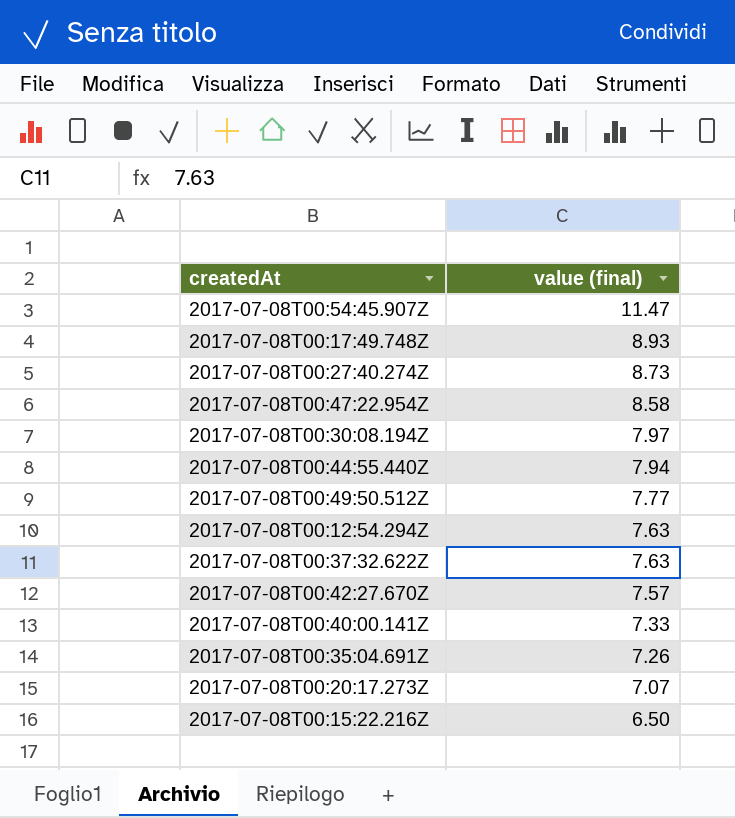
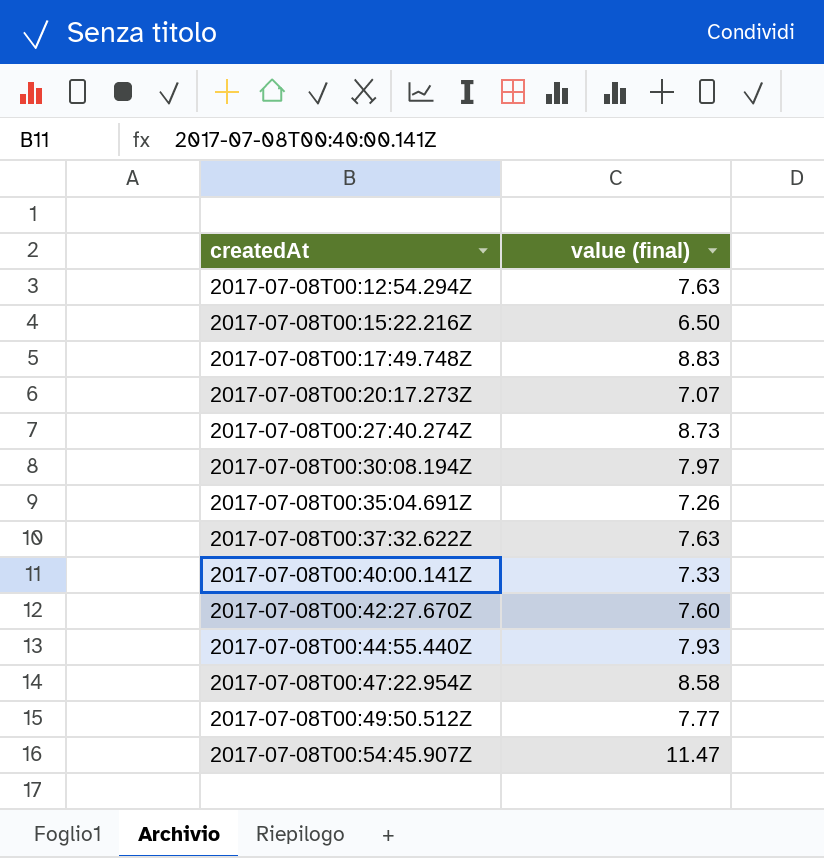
row order: value (final) descending -> createdAt ascending
2017-07-08T00:17:49.748Z | value (final): 8.93 -> 8.83
2017-07-08T00:42:27.670Z | value (final): 7.57 -> 7.60
2017-07-08T00:44:55.440Z | value (final): 7.94 -> 7.93

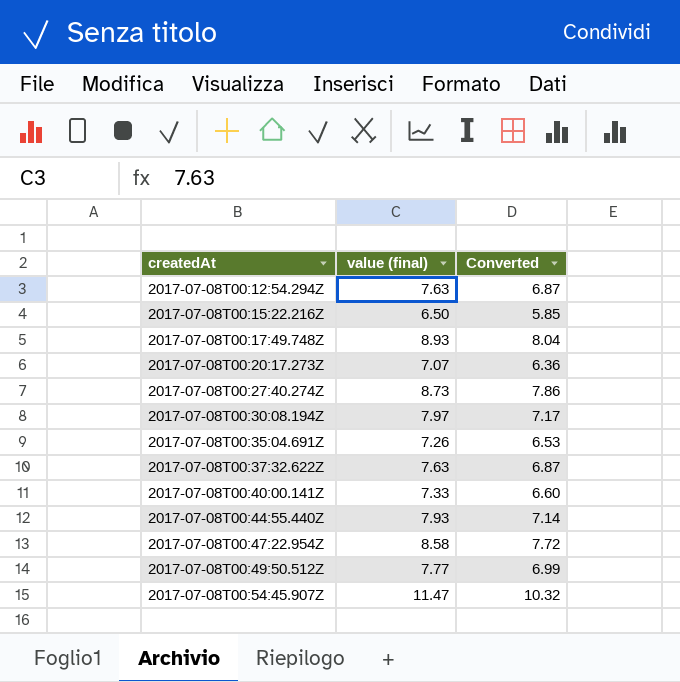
column Converted | formula: none -> [value (final)] * 0.9
row 2017-07-08T00:42:27.670Z: 7.60 -> none
2017-07-08T00:17:49.748Z | value (final): 8.83 -> 8.93

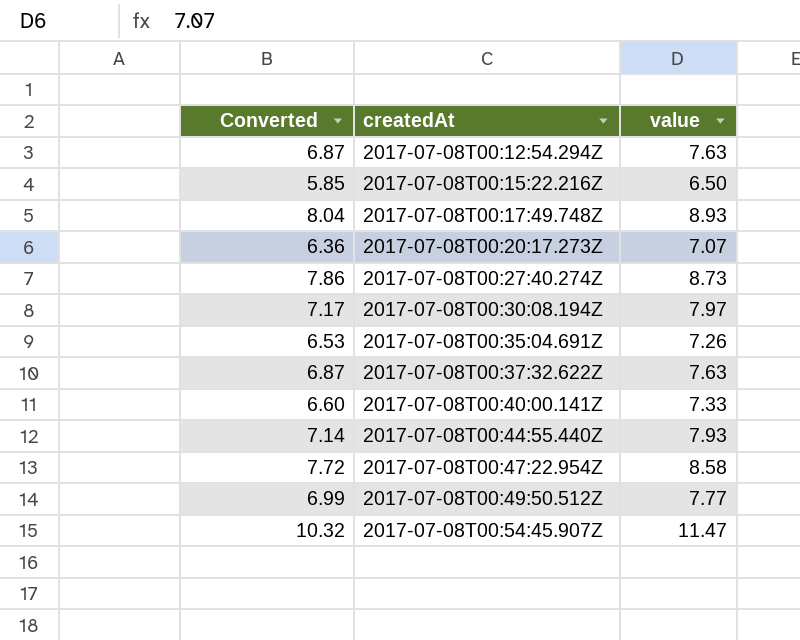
column Converted | position: 3 -> 1
column name: value (final) -> value

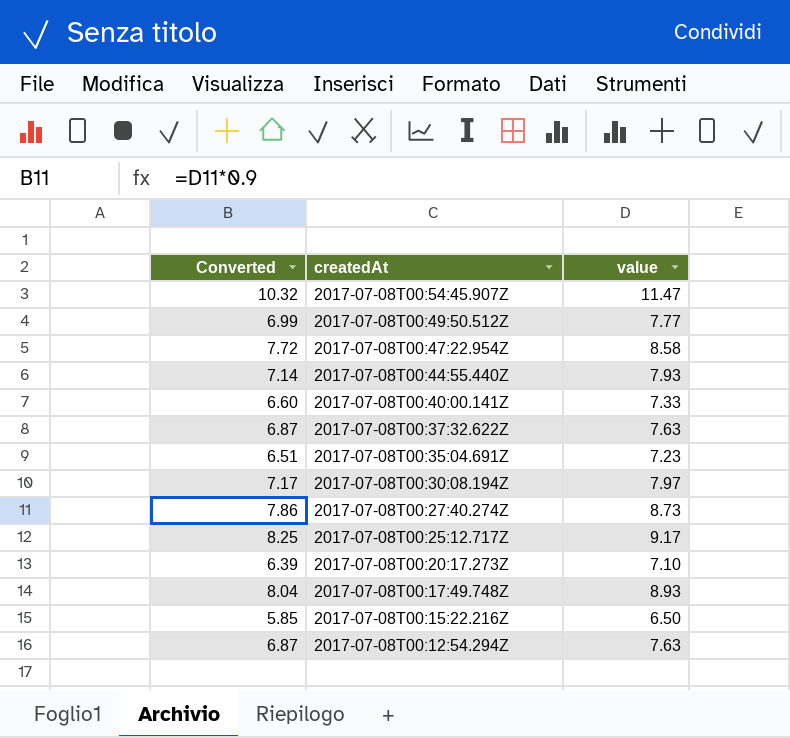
row order: createdAt ascending -> createdAt descending
2017-07-08T00:35:04.691Z | Converted: 6.53 -> 6.51
2017-07-08T00:35:04.691Z | value: 7.26 -> 7.23
row 2017-07-08T00:25:12.717Z: none -> 8.25 | 9.17
2017-07-08T00:20:17.273Z | Converted: 6.36 -> 6.39
2017-07-08T00:20:17.273Z | value: 7.07 -> 7.10

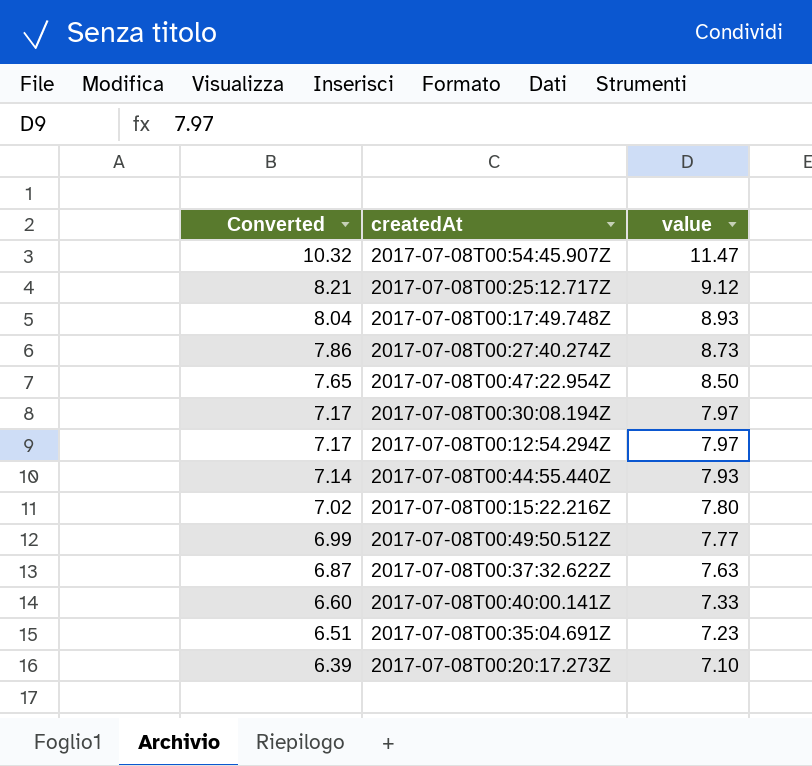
row order: createdAt descending -> Converted descending
2017-07-08T00:25:12.717Z | Converted: 8.25 -> 8.21
2017-07-08T00:25:12.717Z | value: 9.17 -> 9.12
2017-07-08T00:47:22.954Z | Converted: 7.72 -> 7.65
2017-07-08T00:47:22.954Z | value: 8.58 -> 8.50
2017-07-08T00:12:54.294Z | Converted: 6.87 -> 7.17
2017-07-08T00:12:54.294Z | value: 7.63 -> 7.97
2017-07-08T00:15:22.216Z | Converted: 5.85 -> 7.02
2017-07-08T00:15:22.216Z | value: 6.50 -> 7.80

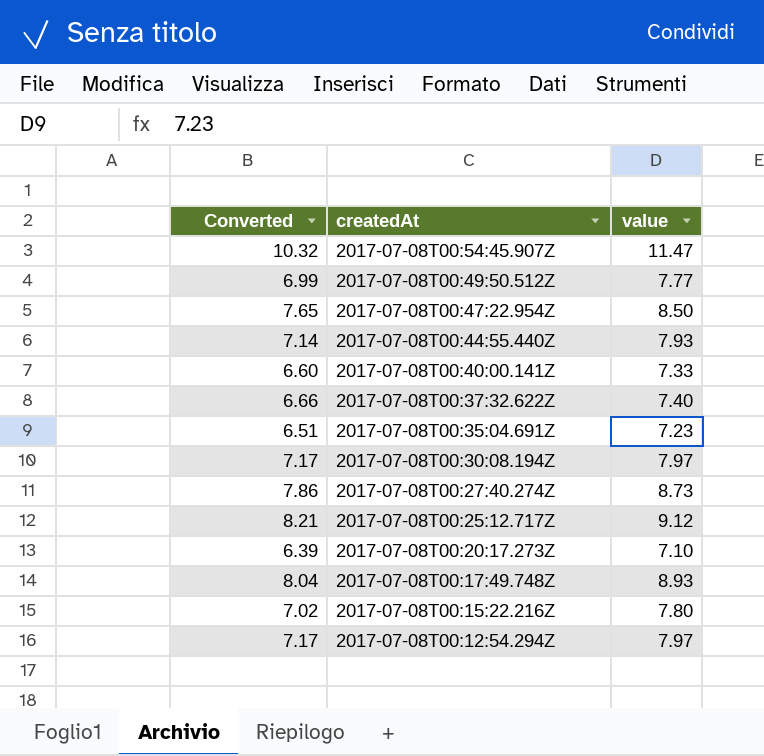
row order: Converted descending -> createdAt descending
2017-07-08T00:37:32.622Z | Converted: 6.87 -> 6.66
2017-07-08T00:37:32.622Z | value: 7.63 -> 7.40

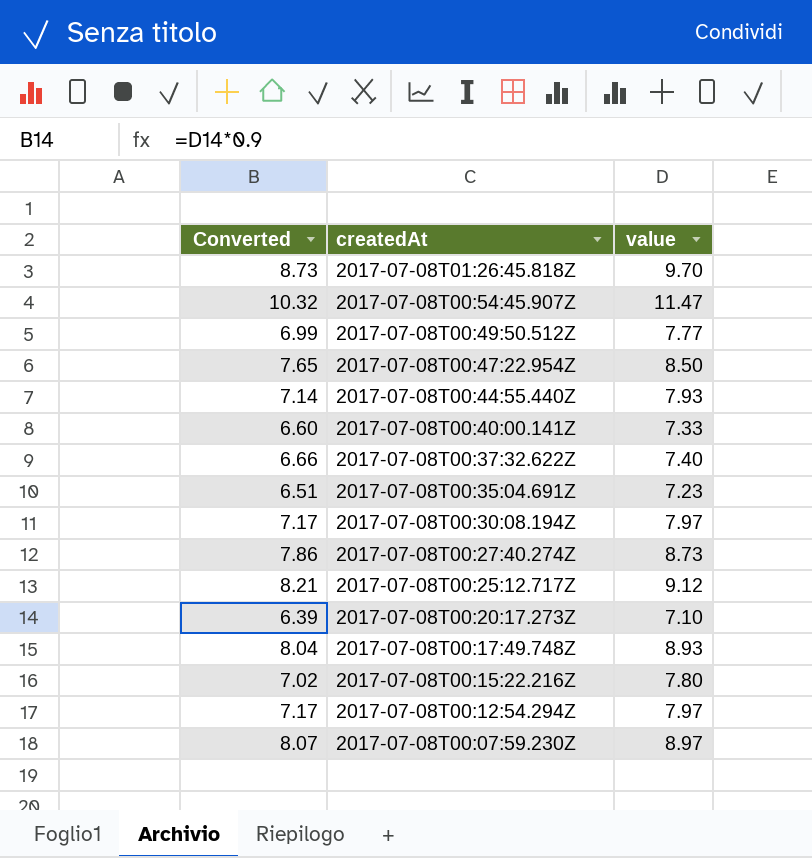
row 2017-07-08T01:26:45.818Z: none -> 8.73 | 9.70
row 2017-07-08T00:07:59.230Z: none -> 8.07 | 8.97

